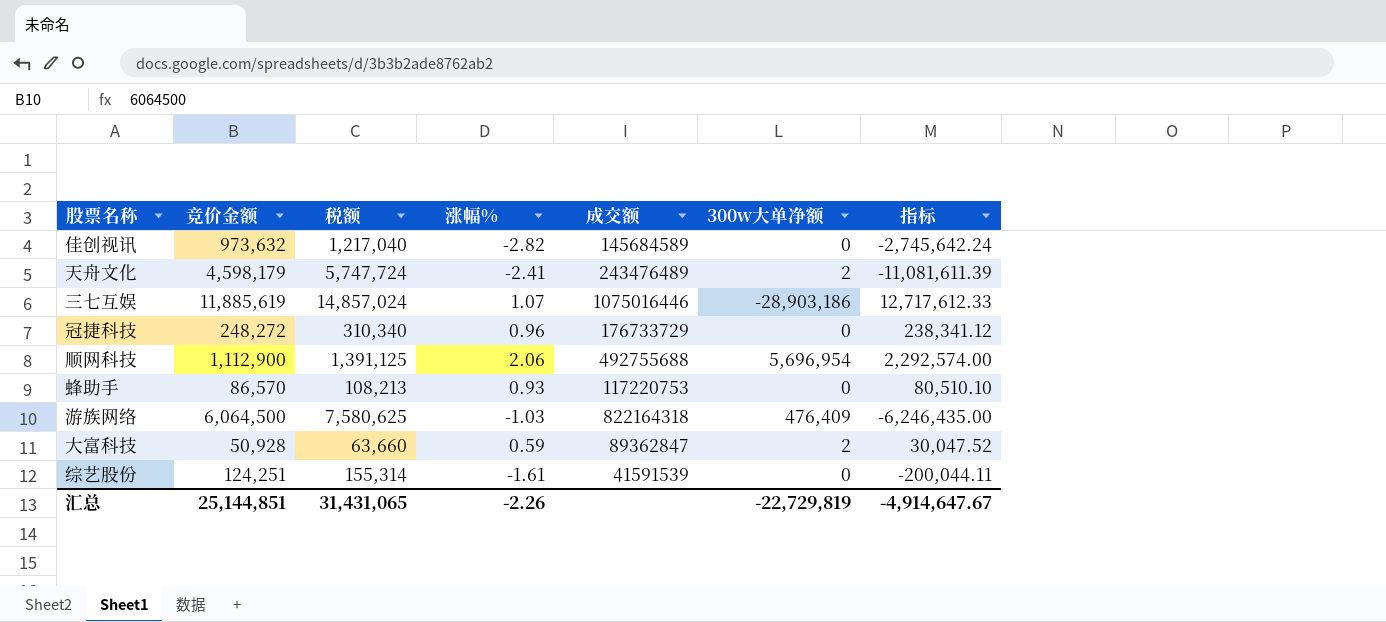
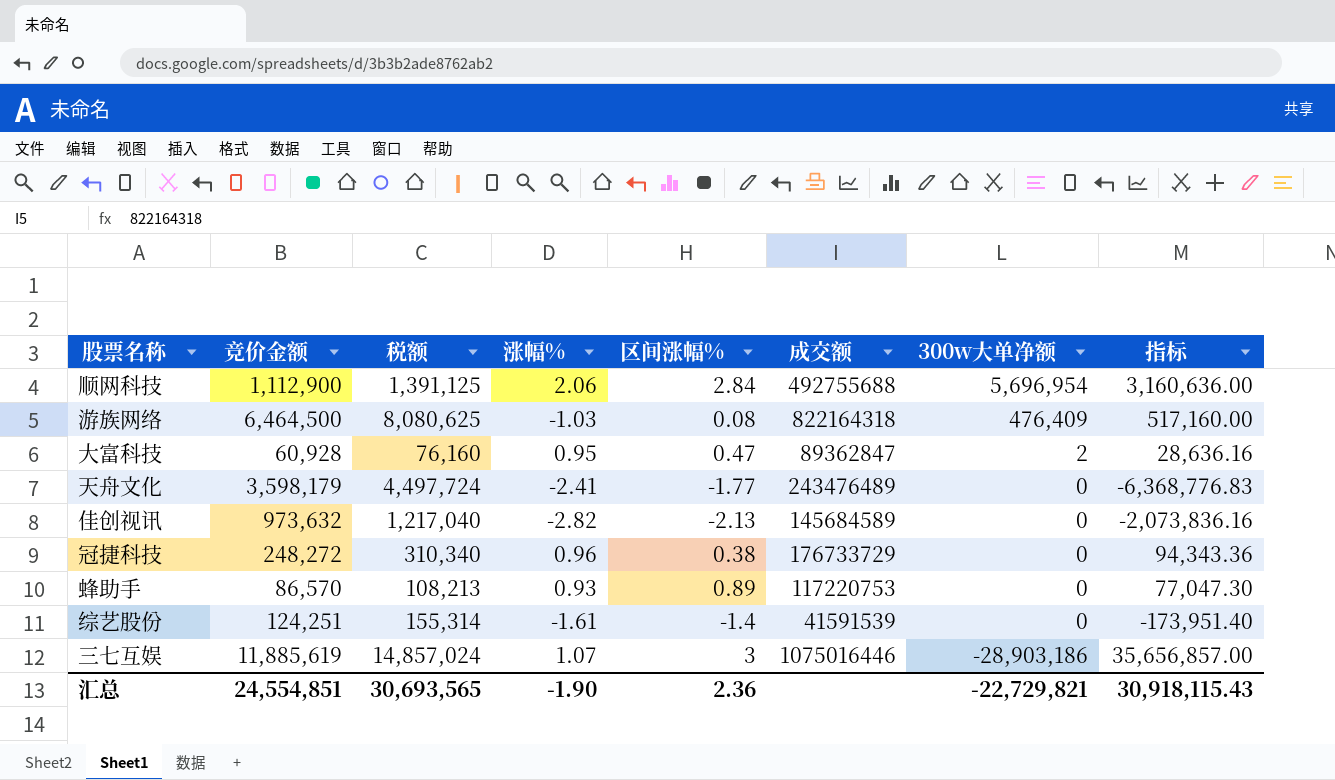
row order: none -> 300w大单净额 descending
column 区间涨幅% | position: none -> 5
column 指标 | formula: [竞价金额] * [涨幅%] -> [竞价金额] * [区间涨幅%]
游族网络 | 竞价金额: 6,064,500 -> 6,464,500
游族网络 | 税额: 7,580,625 -> 8,080,625
大富科技 | 竞价金额: 50,928 -> 60,928
大富科技 | 税额: 63,660 -> 76,160
大富科技 | 涨幅%: 0.59 -> 0.95
天舟文化 | 竞价金额: 4,598,179 -> 3,598,179
天舟文化 | 税额: 5,747,724 -> 4,497,724
天舟文化 | 300w大单净额: 2 -> 0
汇总 | 竞价金额: 25,144,851 -> 24,554,851
汇总 | 税额: 31,431,065 -> 30,693,565
汇总 | 涨幅%: -2.26 -> -1.90
汇总 | 300w大单净额: -22,729,819 -> -22,729,821
汇总 | 指标: -4,914,647.67 -> 30,918,115.43

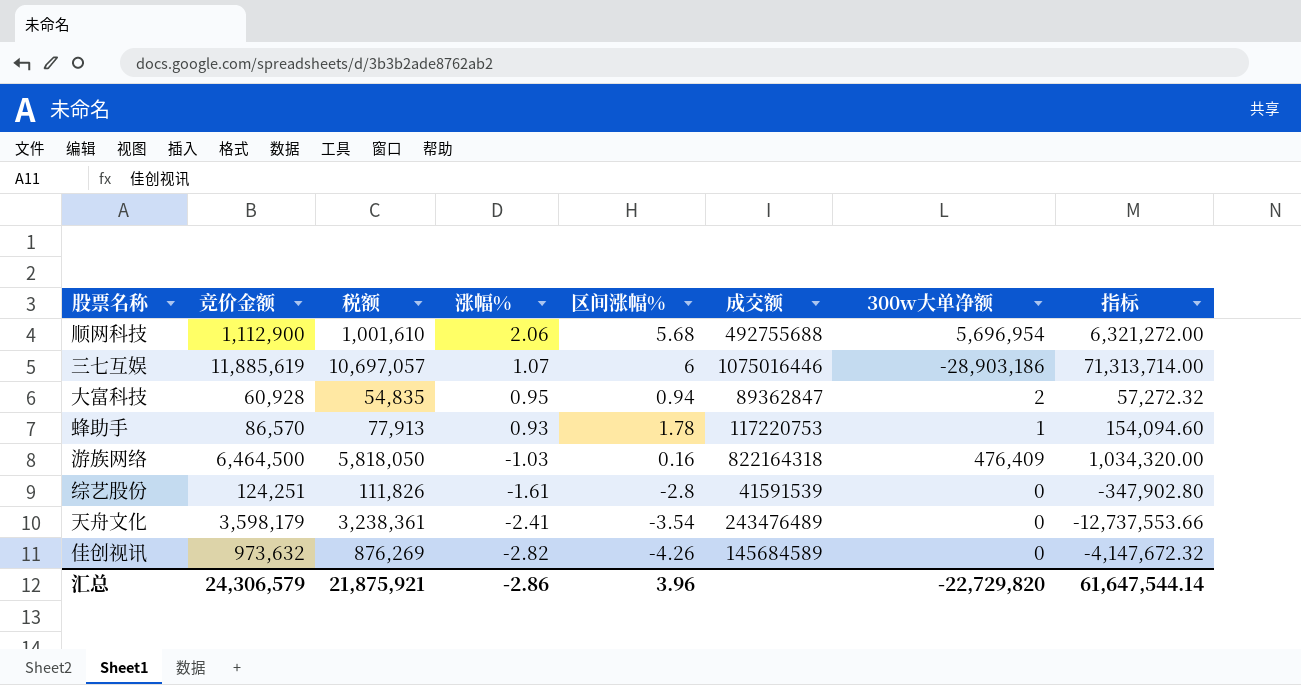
row order: 300w大单净额 descending -> 涨幅% descending
column 税额 | formula: [竞价金额] * 1.25 -> [竞价金额] * 0.9
row 冠捷科技: 248,272 | 310,340 | 0.96 | 0.38 | 176733729 | 0 | 94,343.36 -> none
顺网科技 | 区间涨幅%: 2.84 -> 5.68
顺网科技 | 指标: 3,160,636.00 -> 6,321,272.00
三七互娱 | 区间涨幅%: 3 -> 6
三七互娱 | 指标: 35,656,857.00 -> 71,313,714.00
大富科技 | 区间涨幅%: 0.47 -> 0.94
大富科技 | 指标: 28,636.16 -> 57,272.32
蜂助手 | 区间涨幅%: 0.89 -> 1.78
蜂助手 | 300w大单净额: 0 -> 1
蜂助手 | 指标: 77,047.30 -> 154,094.60
游族网络 | 区间涨幅%: 0.08 -> 0.16
游族网络 | 指标: 517,160.00 -> 1,034,320.00
综艺股份 | 区间涨幅%: -1.4 -> -2.8
综艺股份 | 指标: -173,951.40 -> -347,902.80
天舟文化 | 区间涨幅%: -1.77 -> -3.54
天舟文化 | 指标: -6,368,776.83 -> -12,737,553.66
佳创视讯 | 区间涨幅%: -2.13 -> -4.26
佳创视讯 | 指标: -2,073,836.16 -> -4,147,672.32
汇总 | 竞价金额: 24,554,851 -> 24,306,579
汇总 | 税额: 30,693,565 -> 21,875,921
汇总 | 涨幅%: -1.90 -> -2.86
汇总 | 区间涨幅%: 2.36 -> 3.96
汇总 | 300w大单净额: -22,729,821 -> -22,729,820
汇总 | 指标: 30,918,115.43 -> 61,647,544.14

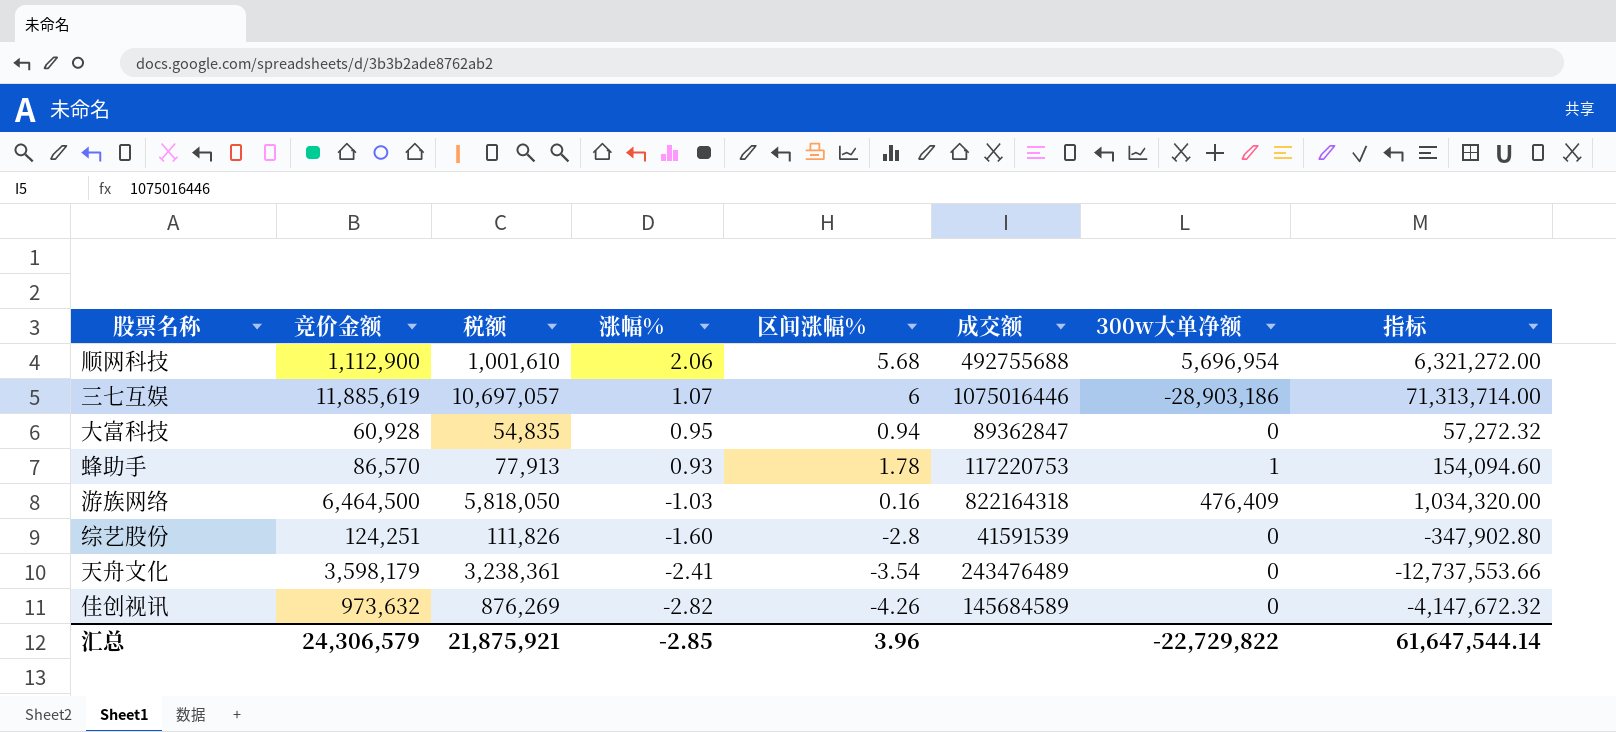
大富科技 | 300w大单净额: 2 -> 0
综艺股份 | 涨幅%: -1.61 -> -1.60
汇总 | 涨幅%: -2.86 -> -2.85
汇总 | 300w大单净额: -22,729,820 -> -22,729,822

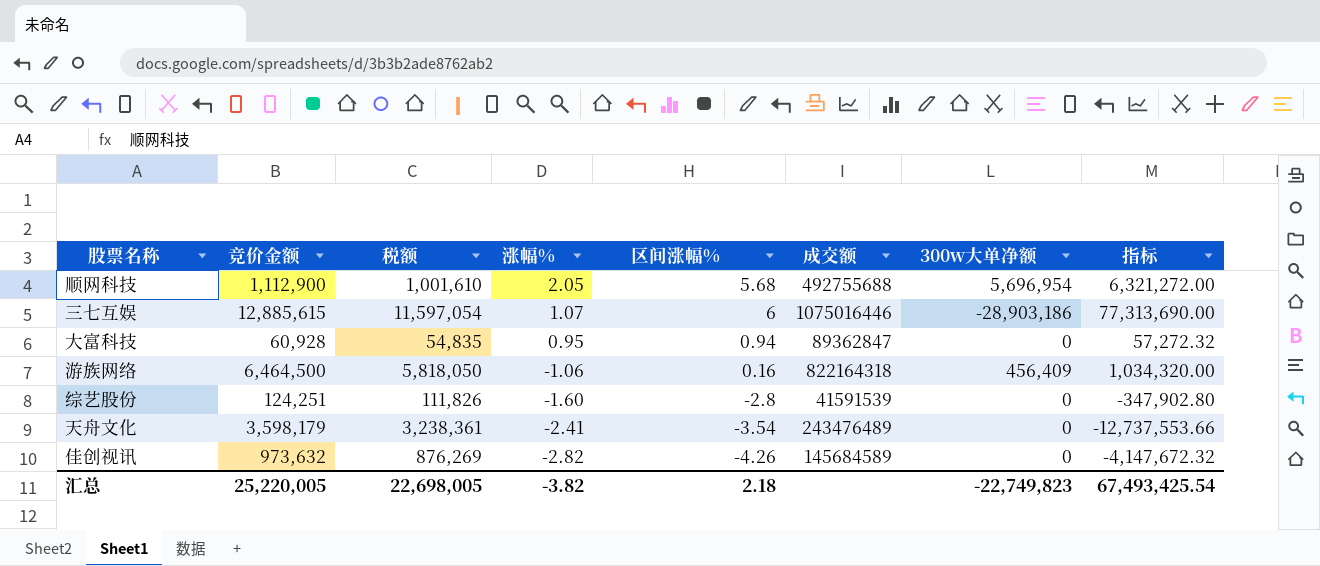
row 蜂助手: 86,570 | 77,913 | 0.93 | 1.78 | 117220753 | 1 | 154,094.60 -> none
顺网科技 | 涨幅%: 2.06 -> 2.05
三七互娱 | 竞价金额: 11,885,619 -> 12,885,615
三七互娱 | 税额: 10,697,057 -> 11,597,054
三七互娱 | 指标: 71,313,714.00 -> 77,313,690.00
游族网络 | 涨幅%: -1.03 -> -1.06
游族网络 | 300w大单净额: 476,409 -> 456,409
汇总 | 竞价金额: 24,306,579 -> 25,220,005
汇总 | 税额: 21,875,921 -> 22,698,005
汇总 | 涨幅%: -2.85 -> -3.82
汇总 | 区间涨幅%: 3.96 -> 2.18
汇总 | 300w大单净额: -22,729,822 -> -22,749,823
汇总 | 指标: 61,647,544.14 -> 67,493,425.54

